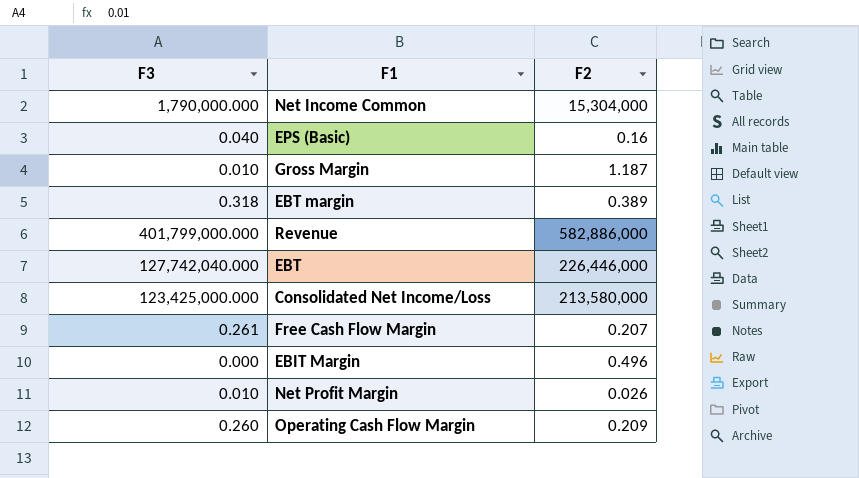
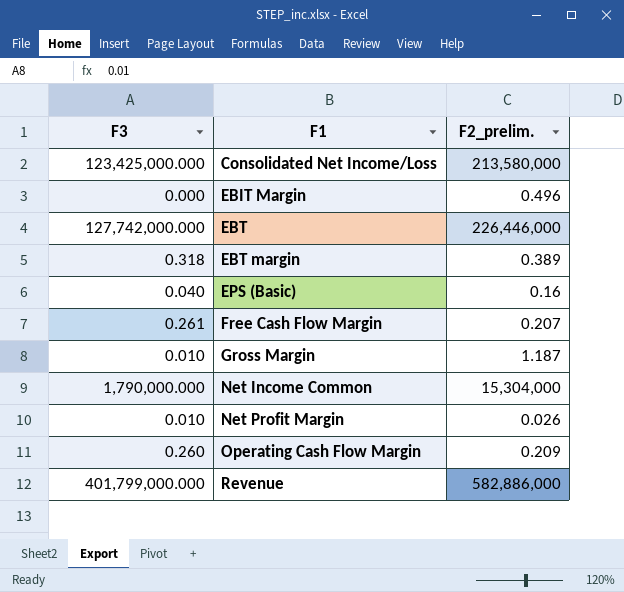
row order: none -> F1 ascending
column name: F2 -> F2_prelim.
EBT | F3: 127,742,040.000 -> 127,742,000.000

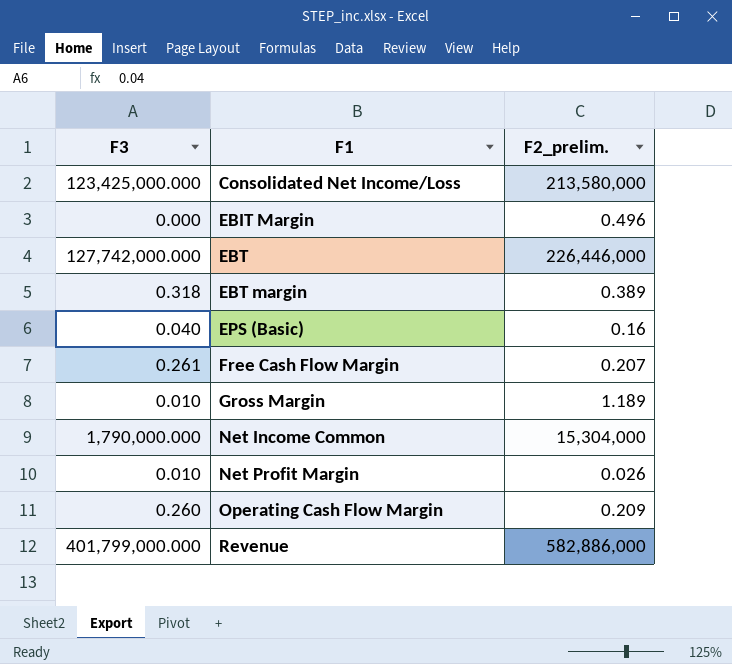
Gross Margin | F2_prelim.: 1.187 -> 1.189

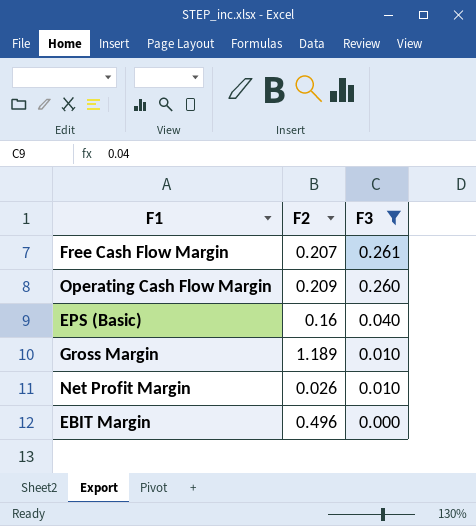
filter: none -> F3 <= 0.261
row order: F1 ascending -> F3 descending
column name: F2_prelim. -> F2
column F3 | position: 1 -> 3

